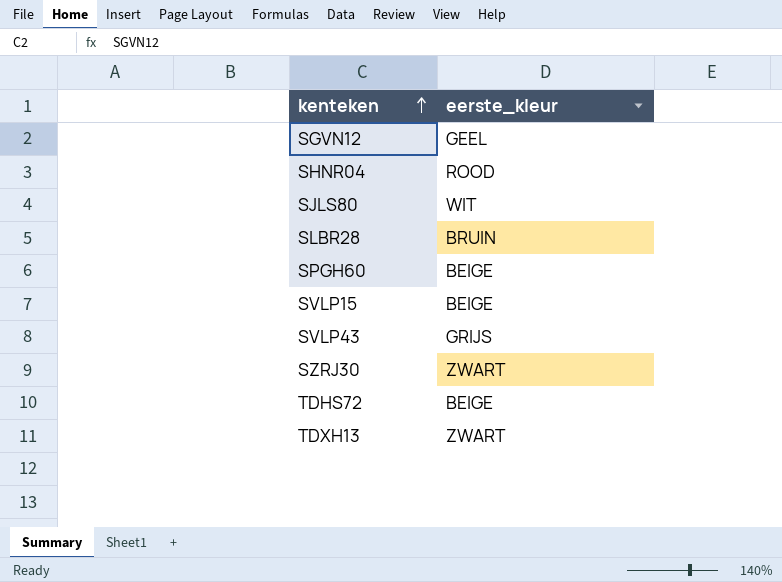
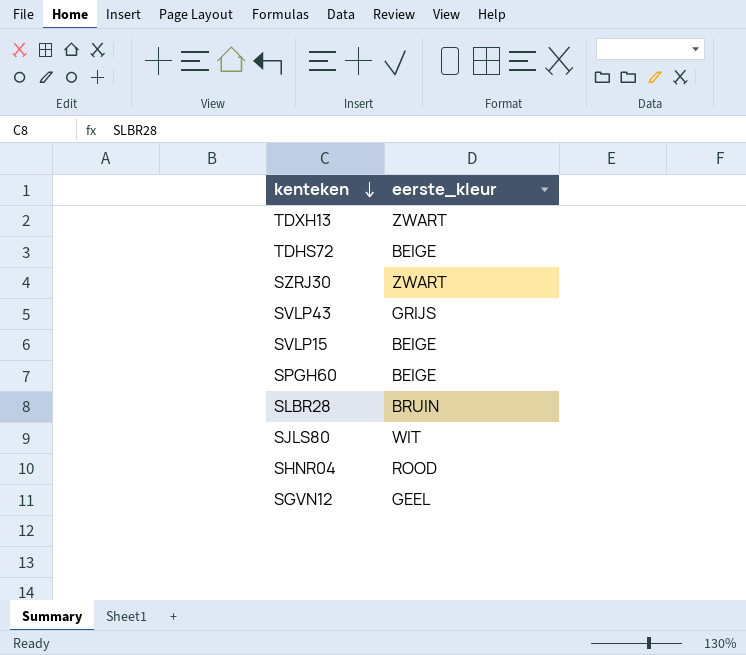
row order: kenteken ascending -> kenteken descending

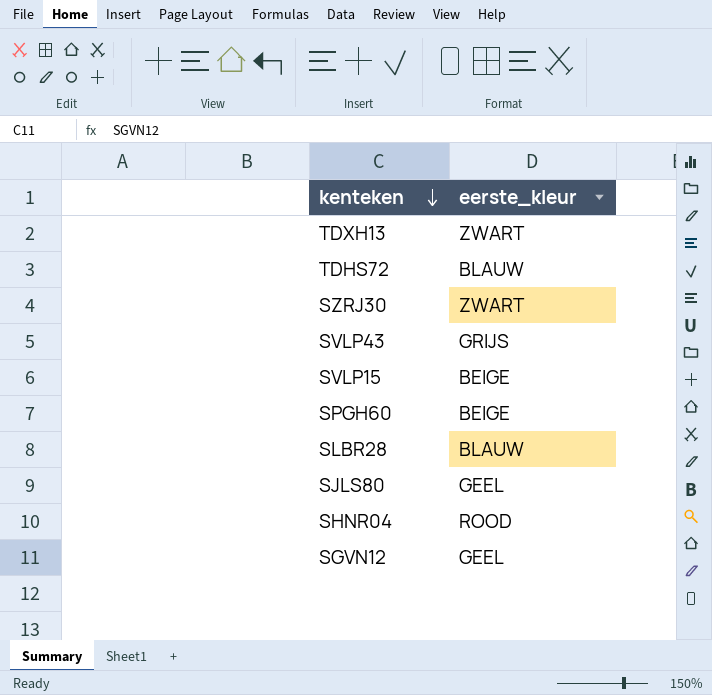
TDHS72 | eerste_kleur: BEIGE -> BLAUW
SLBR28 | eerste_kleur: BRUIN -> BLAUW
SJLS80 | eerste_kleur: WIT -> GEEL

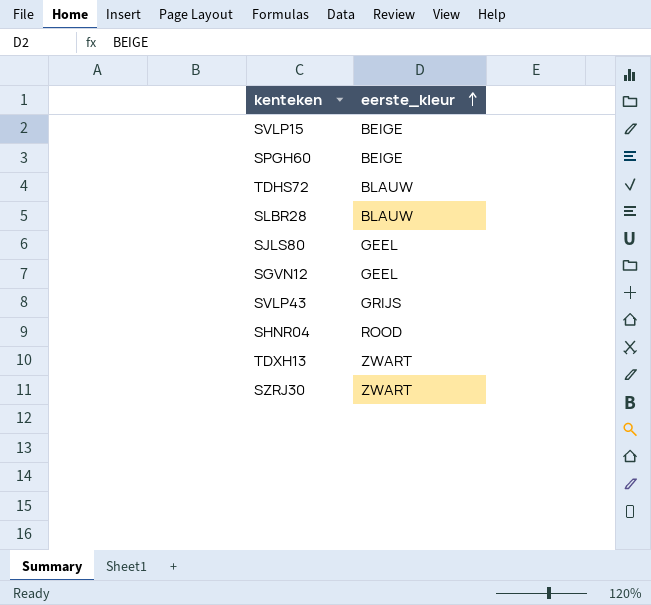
row order: kenteken descending -> eerste_kleur ascending

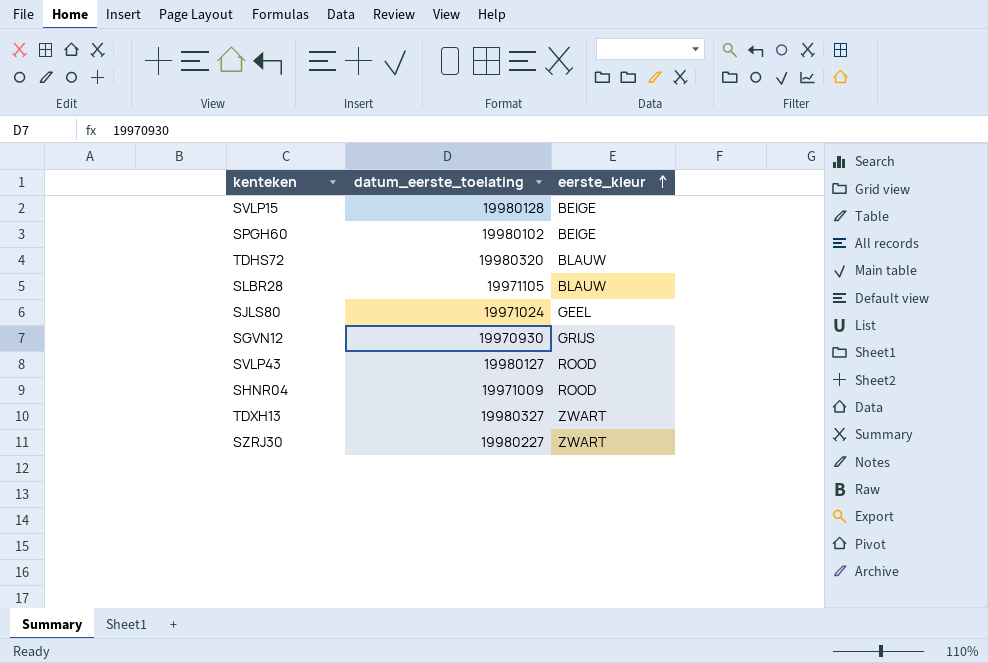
column datum_eerste_toelating | position: none -> 2
SGVN12 | eerste_kleur: GEEL -> GRIJS
SVLP43 | eerste_kleur: GRIJS -> ROOD

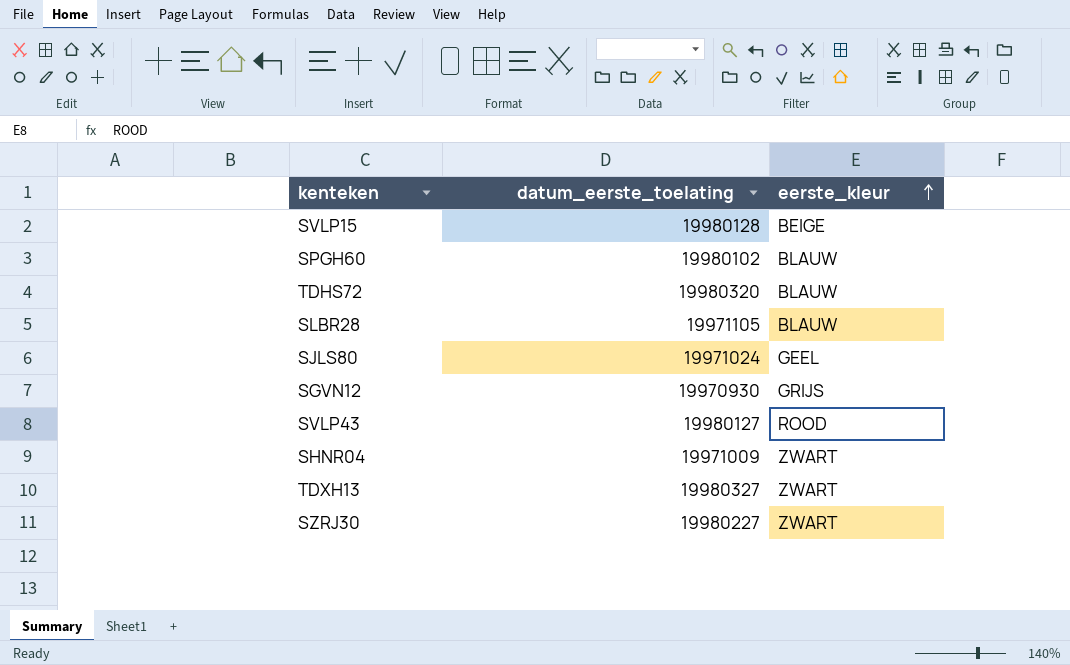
SPGH60 | eerste_kleur: BEIGE -> BLAUW
SHNR04 | eerste_kleur: ROOD -> ZWART

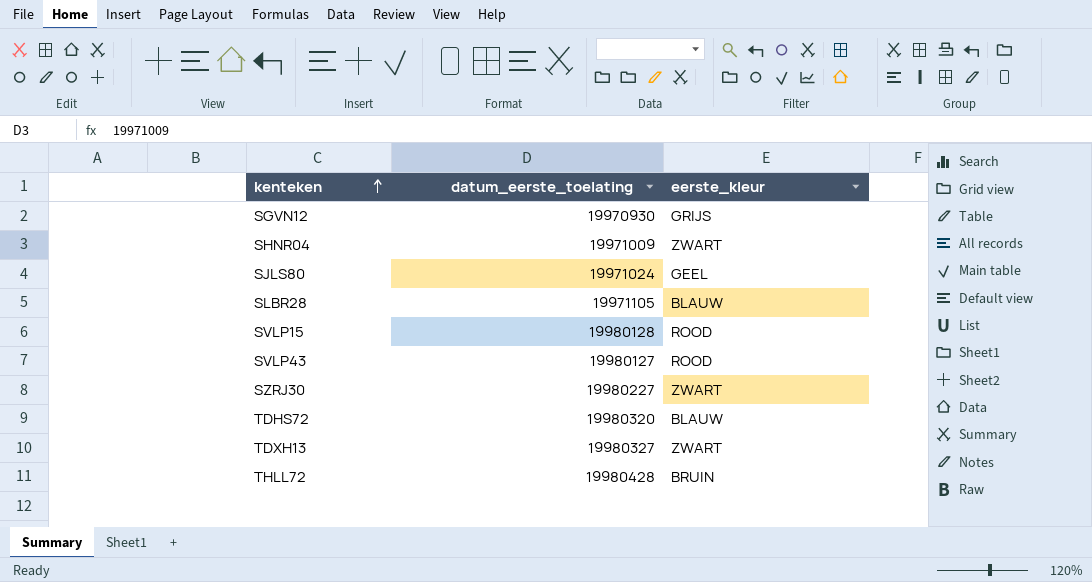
row order: eerste_kleur ascending -> kenteken ascending
row SPGH60: 19980102 | BLAUW -> none
SVLP15 | eerste_kleur: BEIGE -> ROOD
row THLL72: none -> 19980428 | BRUIN

